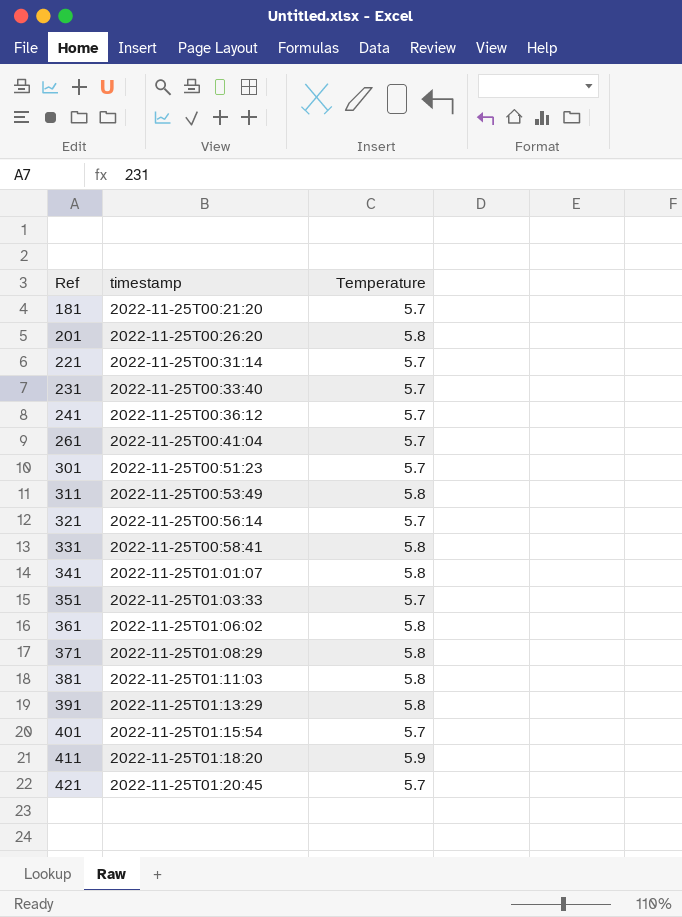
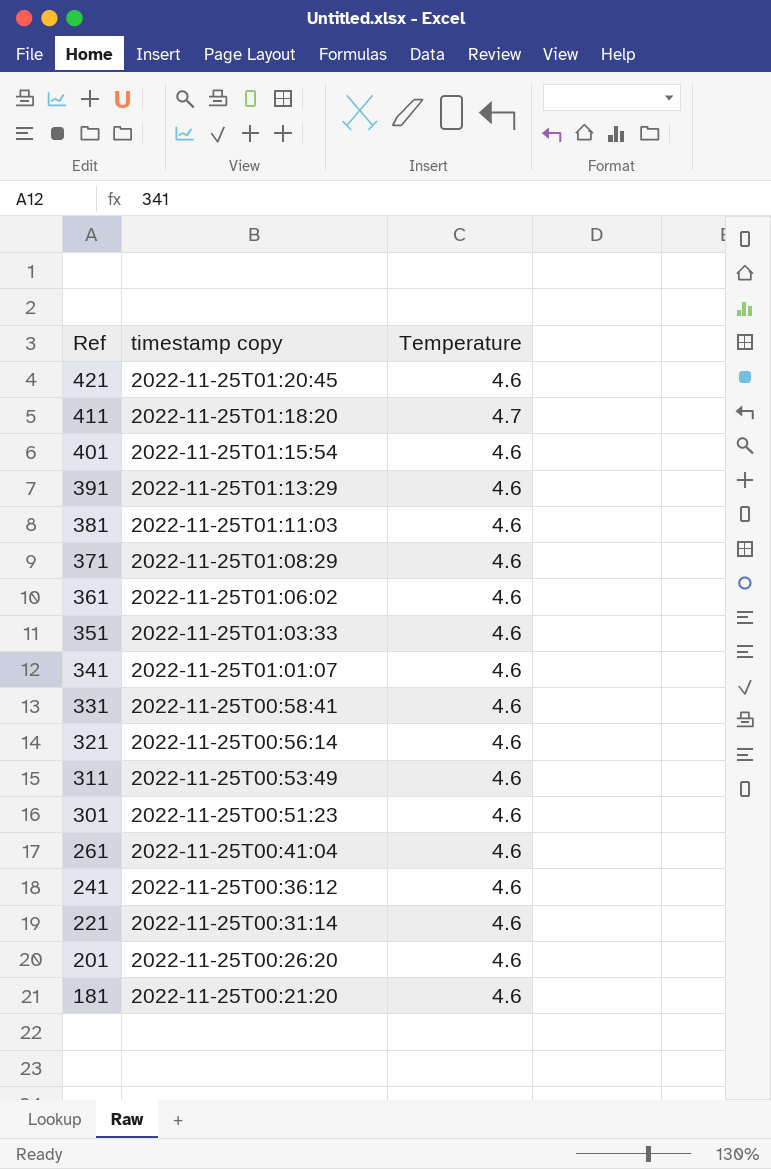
row order: Ref ascending -> Ref descending
column name: timestamp -> timestamp copy
row 231: 2022-11-25T00:33:40 | 5.7 -> none
421 | Temperature: 5.7 -> 4.6
411 | Temperature: 5.9 -> 4.7
401 | Temperature: 5.7 -> 4.6
391 | Temperature: 5.8 -> 4.6
381 | Temperature: 5.8 -> 4.6
371 | Temperature: 5.8 -> 4.6
361 | Temperature: 5.8 -> 4.6
351 | Temperature: 5.7 -> 4.6
341 | Temperature: 5.8 -> 4.6
331 | Temperature: 5.8 -> 4.6
321 | Temperature: 5.7 -> 4.6
311 | Temperature: 5.8 -> 4.6
301 | Temperature: 5.7 -> 4.6
261 | Temperature: 5.7 -> 4.6
241 | Temperature: 5.7 -> 4.6
221 | Temperature: 5.7 -> 4.6
201 | Temperature: 5.8 -> 4.6
181 | Temperature: 5.7 -> 4.6

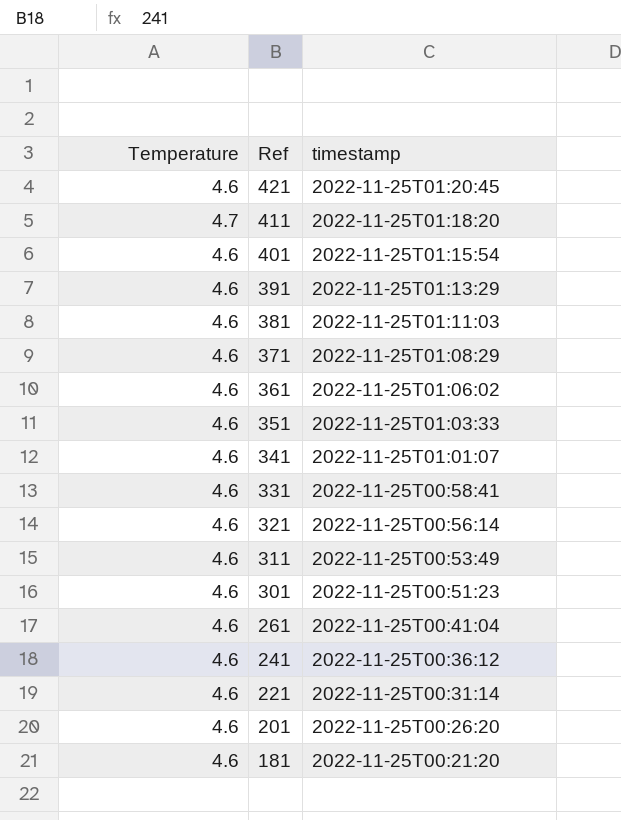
column Temperature | position: 3 -> 1
column name: timestamp copy -> timestamp

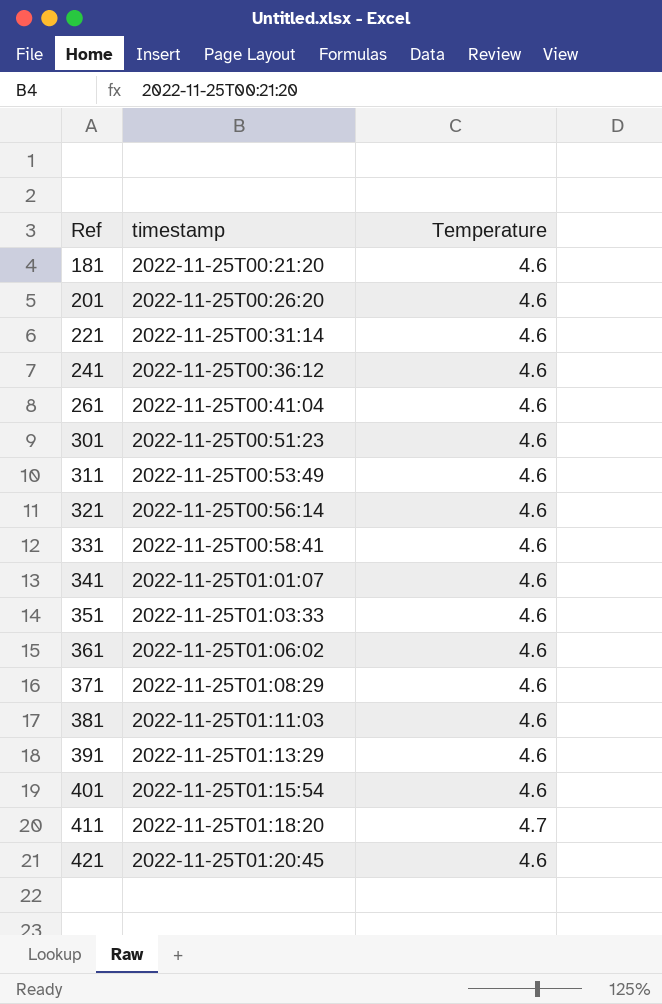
row order: Ref descending -> Ref ascending
column Temperature | position: 1 -> 3

